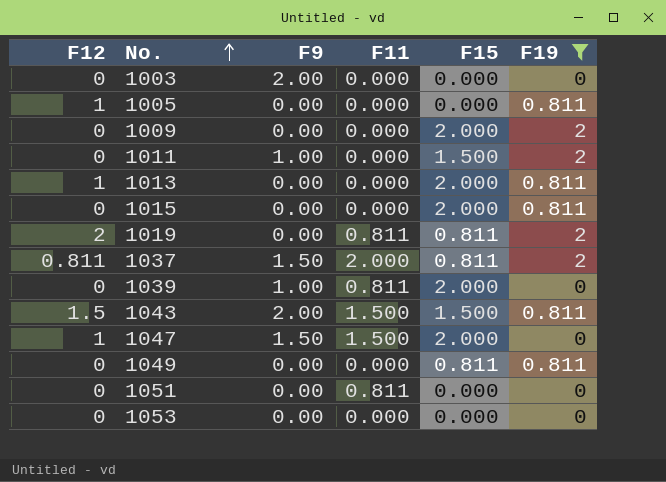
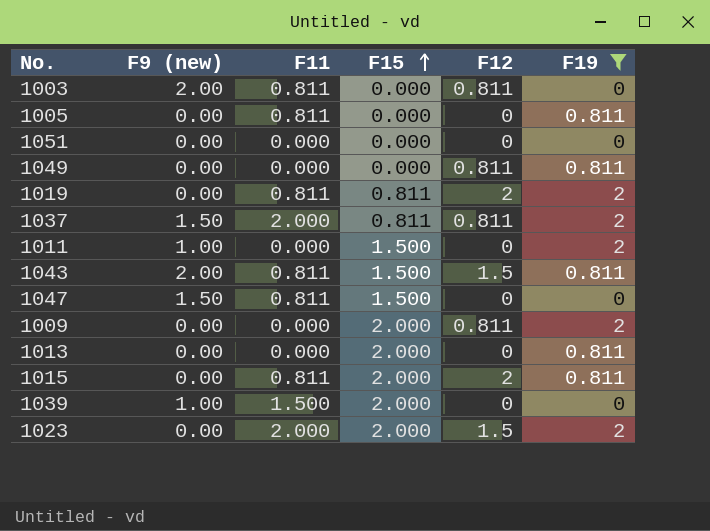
row order: No. ascending -> F15 ascending
column name: F9 -> F9 (new)
column F12 | position: 1 -> 5
row 1053: 0 | 0.00 | 0.000 | 0.000 | 0 -> none
1003 | F11: 0.000 -> 0.811
1003 | F12: 0 -> 0.811
1005 | F11: 0.000 -> 0.811
1005 | F12: 1 -> 0
1051 | F11: 0.811 -> 0.000
1049 | F15: 0.811 -> 0.000
1049 | F12: 0 -> 0.811
1043 | F11: 1.500 -> 0.811
1047 | F11: 1.500 -> 0.811
1047 | F15: 2.000 -> 1.500
1047 | F12: 1 -> 0
1009 | F12: 0 -> 0.811
1013 | F12: 1 -> 0
1015 | F11: 0.000 -> 0.811
1015 | F12: 0 -> 2
1039 | F11: 0.811 -> 1.500
row 1023: none -> 0.00 | 2.000 | 2.000 | 1.5 | 2

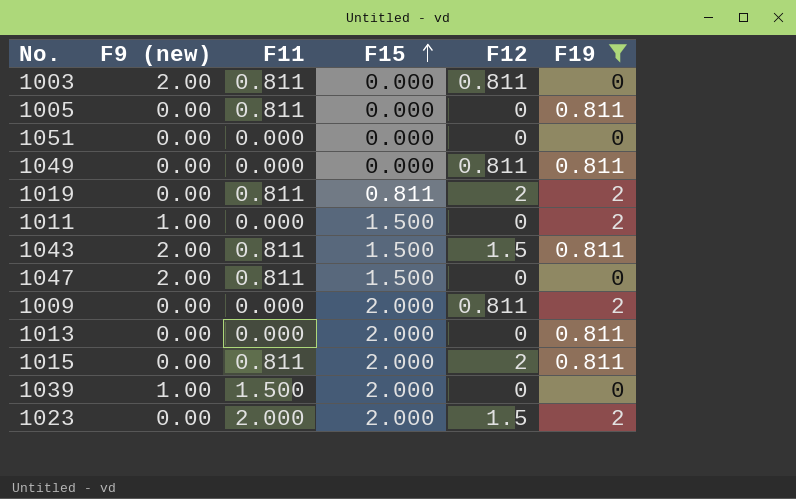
row 1037: 1.50 | 2.000 | 0.811 | 0.811 | 2 -> none
1047 | F9 (new): 1.50 -> 2.00

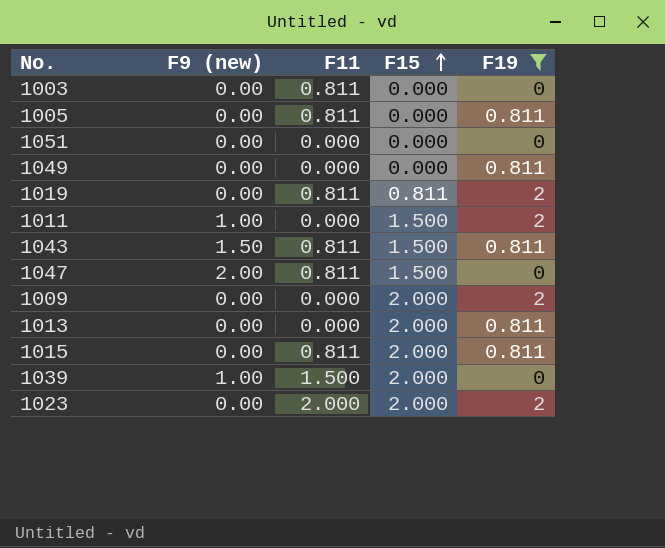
column F12 | position: 5 -> none
1003 | F9 (new): 2.00 -> 0.00
1043 | F9 (new): 2.00 -> 1.50

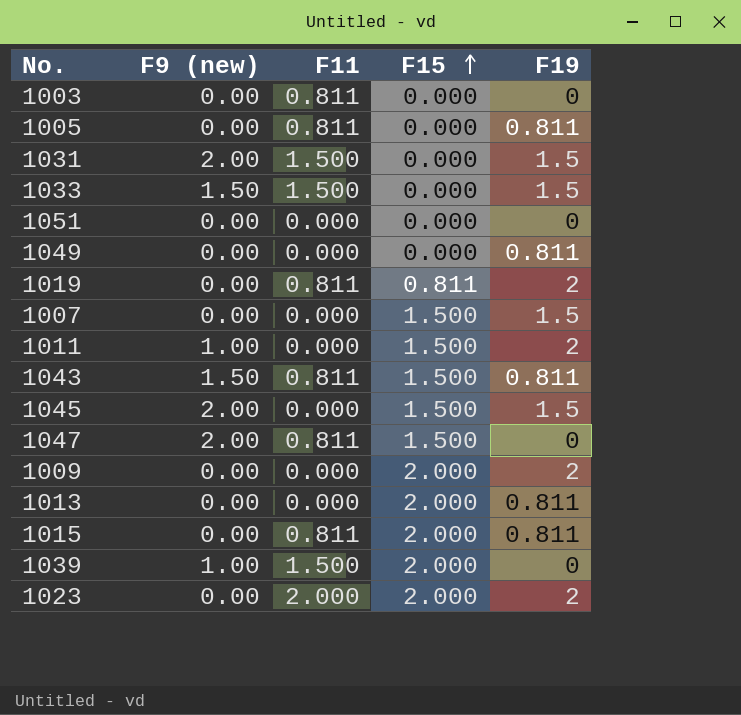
filter: F19 != 1.5 -> none

